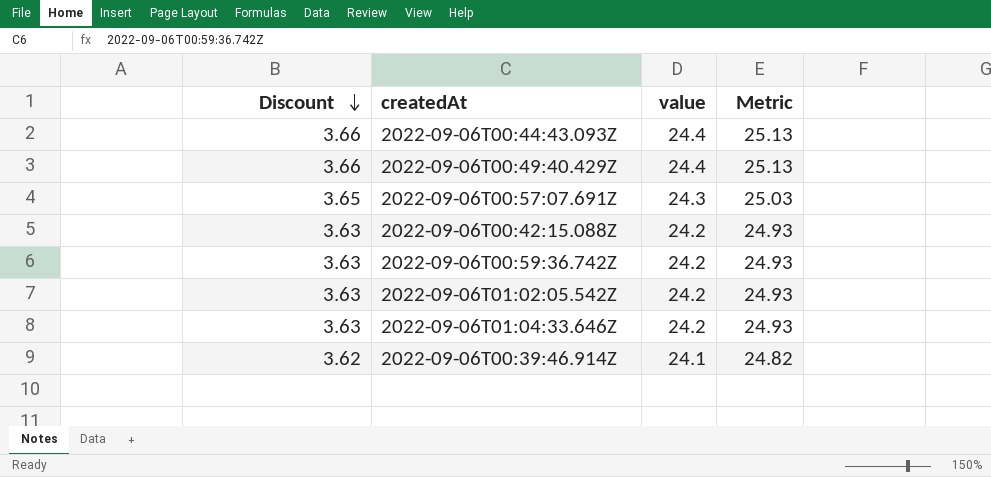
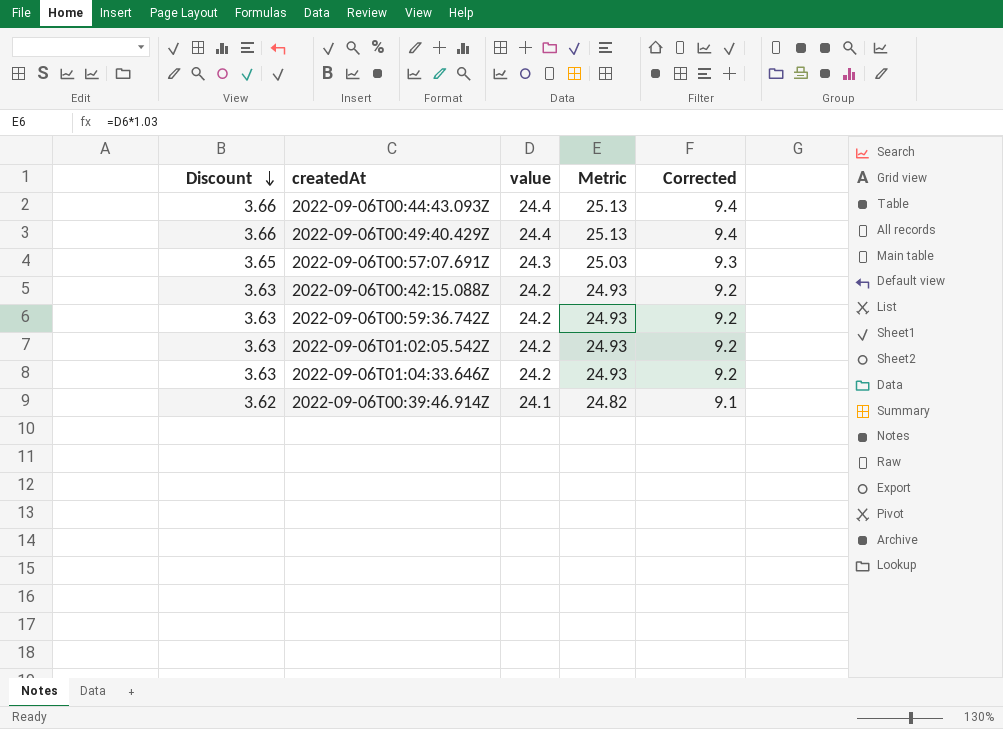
column Corrected | formula: none -> [value] - 15

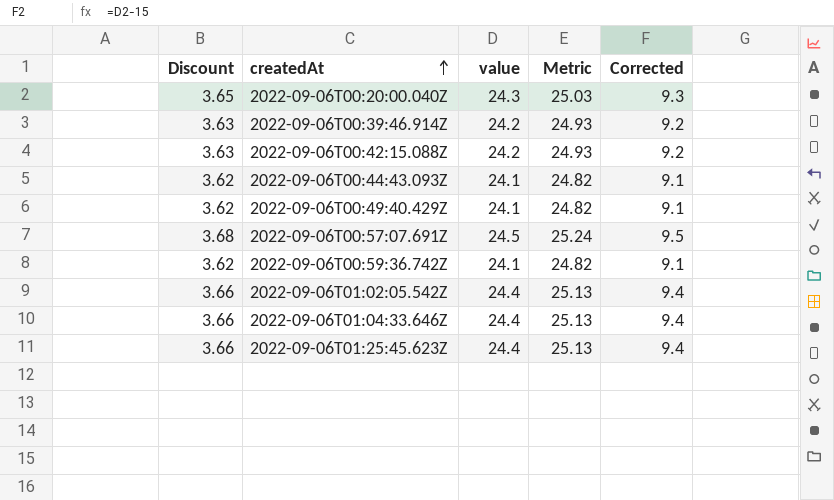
row order: Discount descending -> createdAt ascending
row 2022-09-06T00:20:00.040Z: none -> 3.65 | 24.3 | 25.03 | 9.3
2022-09-06T00:39:46.914Z | Discount: 3.62 -> 3.63
2022-09-06T00:39:46.914Z | value: 24.1 -> 24.2
2022-09-06T00:39:46.914Z | Metric: 24.82 -> 24.93
2022-09-06T00:39:46.914Z | Corrected: 9.1 -> 9.2
2022-09-06T00:44:43.093Z | Discount: 3.66 -> 3.62
2022-09-06T00:44:43.093Z | value: 24.4 -> 24.1
2022-09-06T00:44:43.093Z | Metric: 25.13 -> 24.82
2022-09-06T00:44:43.093Z | Corrected: 9.4 -> 9.1
2022-09-06T00:49:40.429Z | Discount: 3.66 -> 3.62
2022-09-06T00:49:40.429Z | value: 24.4 -> 24.1
2022-09-06T00:49:40.429Z | Metric: 25.13 -> 24.82
2022-09-06T00:49:40.429Z | Corrected: 9.4 -> 9.1
2022-09-06T00:57:07.691Z | Discount: 3.65 -> 3.68
2022-09-06T00:57:07.691Z | value: 24.3 -> 24.5
2022-09-06T00:57:07.691Z | Metric: 25.03 -> 25.24
2022-09-06T00:57:07.691Z | Corrected: 9.3 -> 9.5
2022-09-06T00:59:36.742Z | Discount: 3.63 -> 3.62
2022-09-06T00:59:36.742Z | value: 24.2 -> 24.1
2022-09-06T00:59:36.742Z | Metric: 24.93 -> 24.82
2022-09-06T00:59:36.742Z | Corrected: 9.2 -> 9.1
2022-09-06T01:02:05.542Z | Discount: 3.63 -> 3.66
2022-09-06T01:02:05.542Z | value: 24.2 -> 24.4
2022-09-06T01:02:05.542Z | Metric: 24.93 -> 25.13
2022-09-06T01:02:05.542Z | Corrected: 9.2 -> 9.4
2022-09-06T01:04:33.646Z | Discount: 3.63 -> 3.66
2022-09-06T01:04:33.646Z | value: 24.2 -> 24.4
2022-09-06T01:04:33.646Z | Metric: 24.93 -> 25.13
2022-09-06T01:04:33.646Z | Corrected: 9.2 -> 9.4
row 2022-09-06T01:25:45.623Z: none -> 3.66 | 24.4 | 25.13 | 9.4

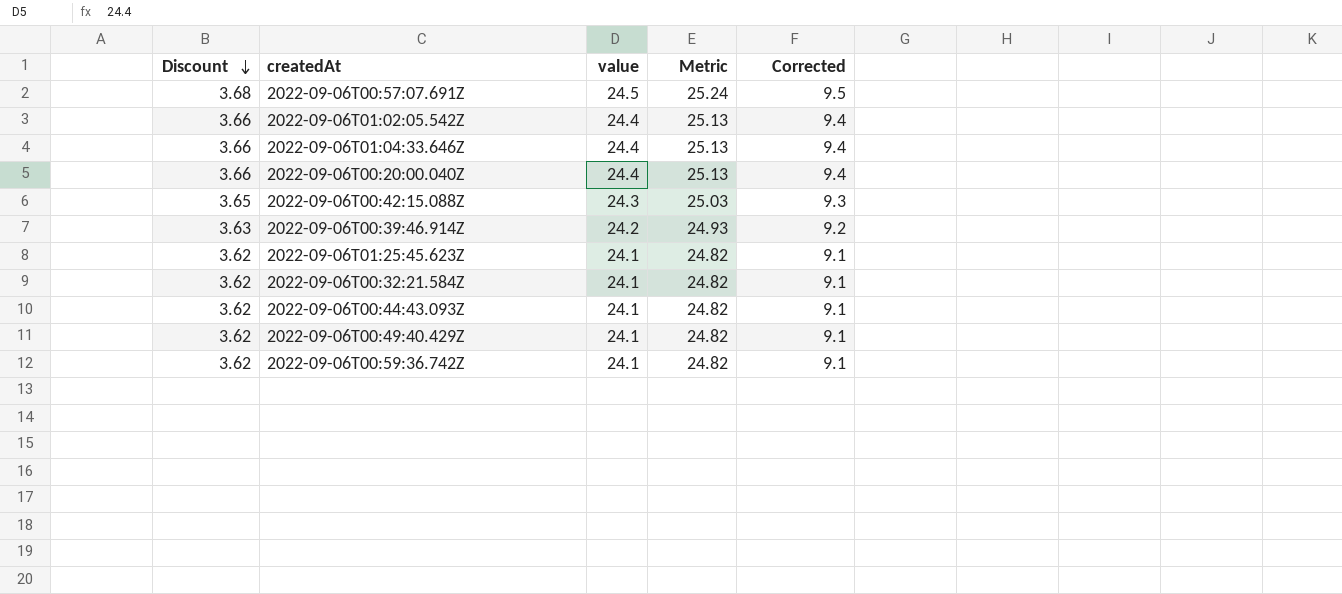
row order: createdAt ascending -> Discount descending
2022-09-06T00:20:00.040Z | Discount: 3.65 -> 3.66
2022-09-06T00:20:00.040Z | value: 24.3 -> 24.4
2022-09-06T00:20:00.040Z | Metric: 25.03 -> 25.13
2022-09-06T00:20:00.040Z | Corrected: 9.3 -> 9.4
2022-09-06T00:42:15.088Z | Discount: 3.63 -> 3.65
2022-09-06T00:42:15.088Z | value: 24.2 -> 24.3
2022-09-06T00:42:15.088Z | Metric: 24.93 -> 25.03
2022-09-06T00:42:15.088Z | Corrected: 9.2 -> 9.3
2022-09-06T01:25:45.623Z | Discount: 3.66 -> 3.62
2022-09-06T01:25:45.623Z | value: 24.4 -> 24.1
2022-09-06T01:25:45.623Z | Metric: 25.13 -> 24.82
2022-09-06T01:25:45.623Z | Corrected: 9.4 -> 9.1
row 2022-09-06T00:32:21.584Z: none -> 3.62 | 24.1 | 24.82 | 9.1

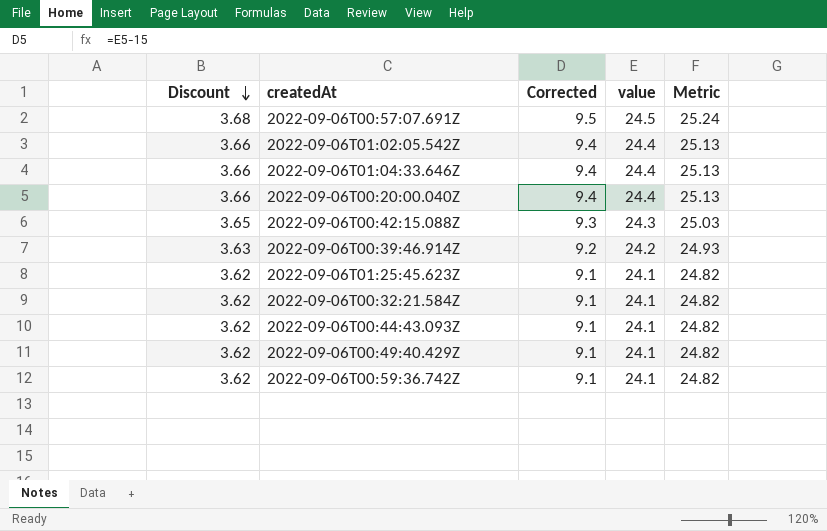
column Corrected | position: 5 -> 3

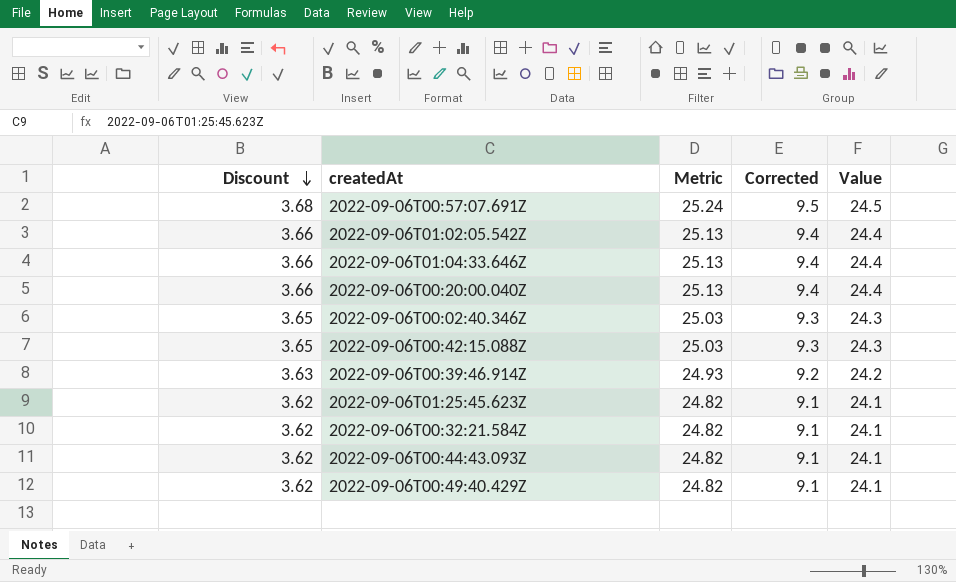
column Metric | position: 5 -> 3
column name: value -> Value
row 2022-09-06T00:59:36.742Z: 3.62 | 9.1 | 24.1 | 24.82 -> none
row 2022-09-06T00:02:40.346Z: none -> 3.65 | 25.03 | 9.3 | 24.3

